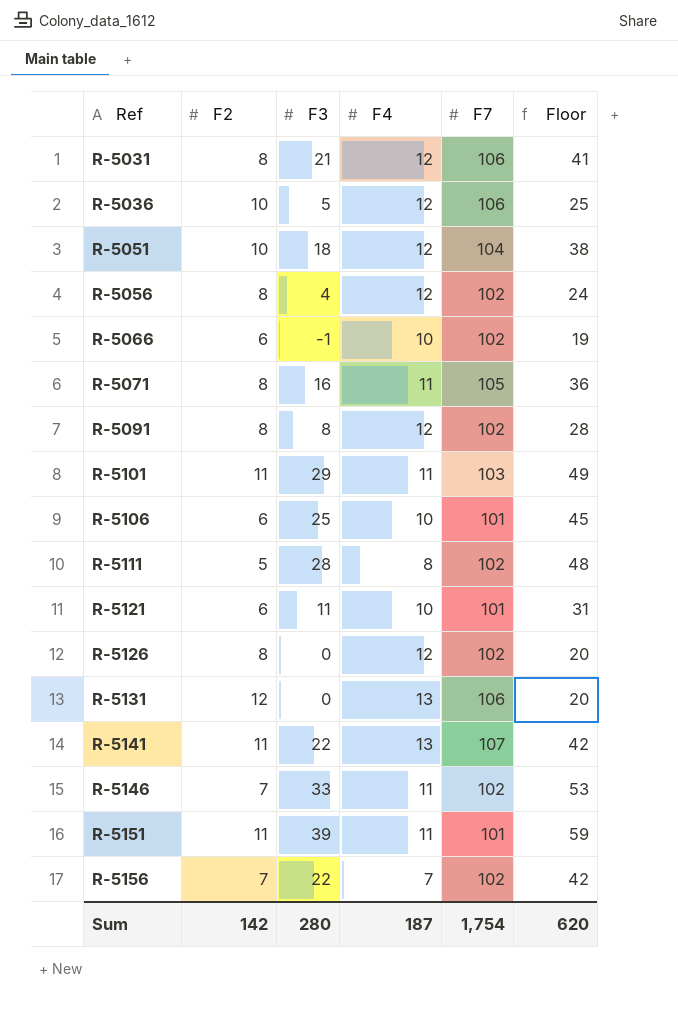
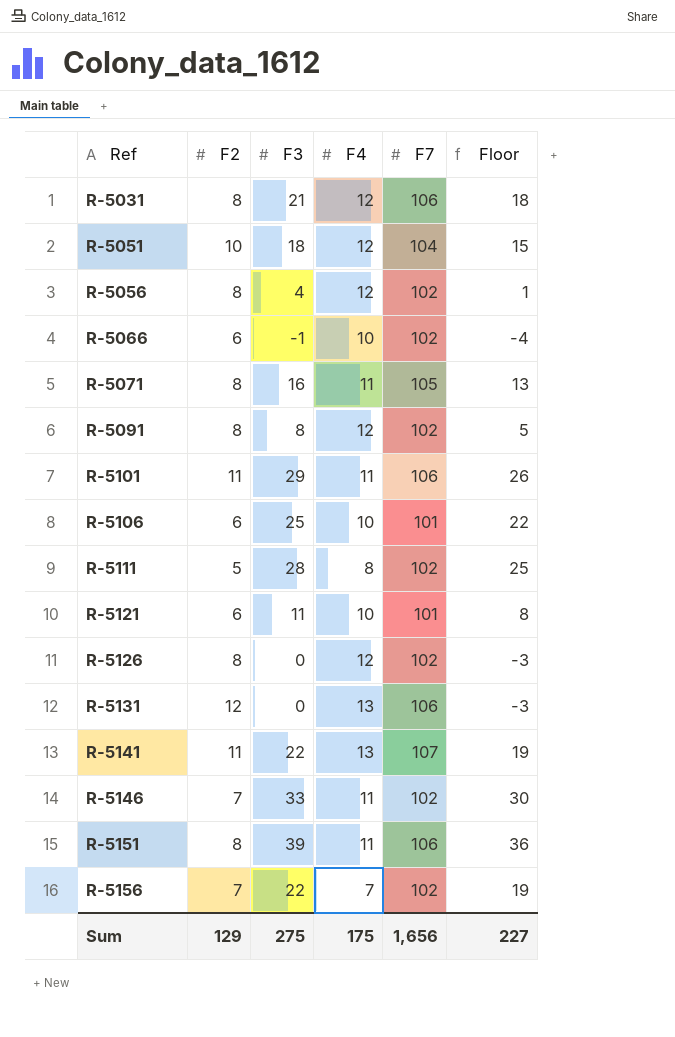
column Floor | formula: [F3] + 20 -> [F3] - 3
row R-5036: 10 | 5 | 12 | 106 | 25 -> none
R-5101 | F7: 103 -> 106
R-5151 | F2: 11 -> 8
R-5151 | F7: 101 -> 106
Sum | F2: 142 -> 129
Sum | F3: 280 -> 275
Sum | F4: 187 -> 175
Sum | F7: 1,754 -> 1,656
Sum | Floor: 620 -> 227

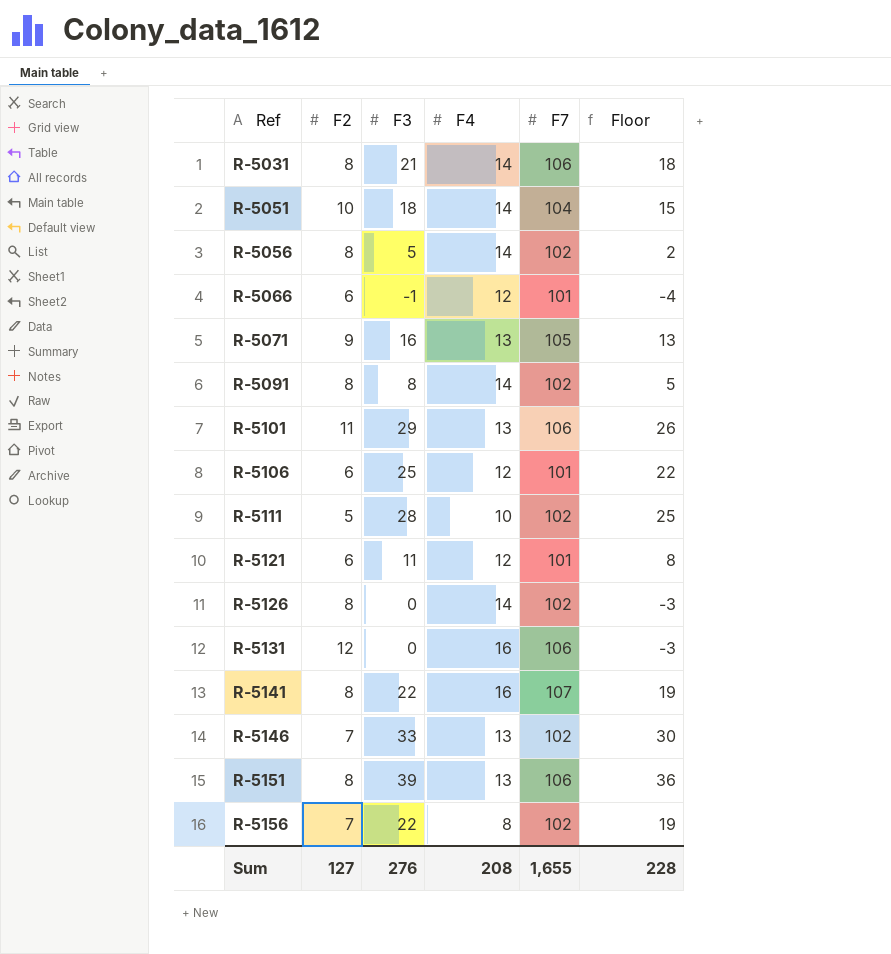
R-5031 | F4: 12 -> 14
R-5051 | F4: 12 -> 14
R-5056 | F3: 4 -> 5
R-5056 | F4: 12 -> 14
R-5056 | Floor: 1 -> 2
R-5066 | F4: 10 -> 12
R-5066 | F7: 102 -> 101
R-5071 | F2: 8 -> 9
R-5071 | F4: 11 -> 13
R-5091 | F4: 12 -> 14
R-5101 | F4: 11 -> 13
R-5106 | F4: 10 -> 12
R-5111 | F4: 8 -> 10
R-5121 | F4: 10 -> 12
R-5126 | F4: 12 -> 14
R-5131 | F4: 13 -> 16
R-5141 | F2: 11 -> 8
R-5141 | F4: 13 -> 16
R-5146 | F4: 11 -> 13
R-5151 | F4: 11 -> 13
R-5156 | F4: 7 -> 8
Sum | F2: 129 -> 127
Sum | F3: 275 -> 276
Sum | F4: 175 -> 208
Sum | F7: 1,656 -> 1,655
Sum | Floor: 227 -> 228

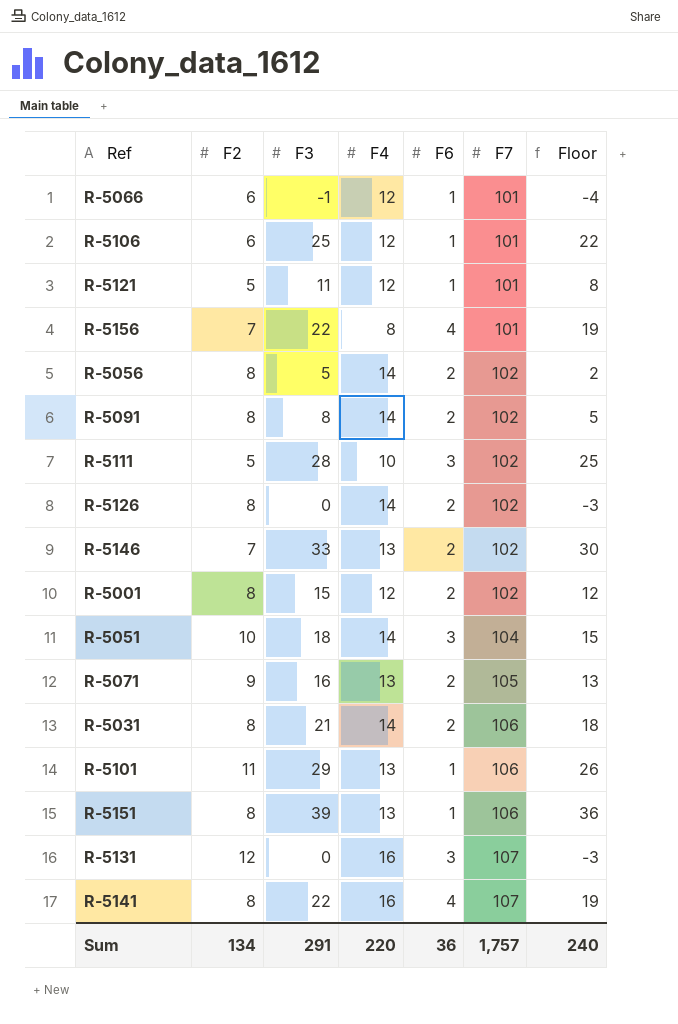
row order: Ref ascending -> F7 ascending
column F6 | position: none -> 5
R-5121 | F2: 6 -> 5
R-5156 | F7: 102 -> 101
row R-5001: none -> 8 | 15 | 12 | 2 | 102 | 12
R-5131 | F7: 106 -> 107
Sum | F2: 127 -> 134
Sum | F3: 276 -> 291
Sum | F4: 208 -> 220
Sum | F7: 1,655 -> 1,757
Sum | Floor: 228 -> 240

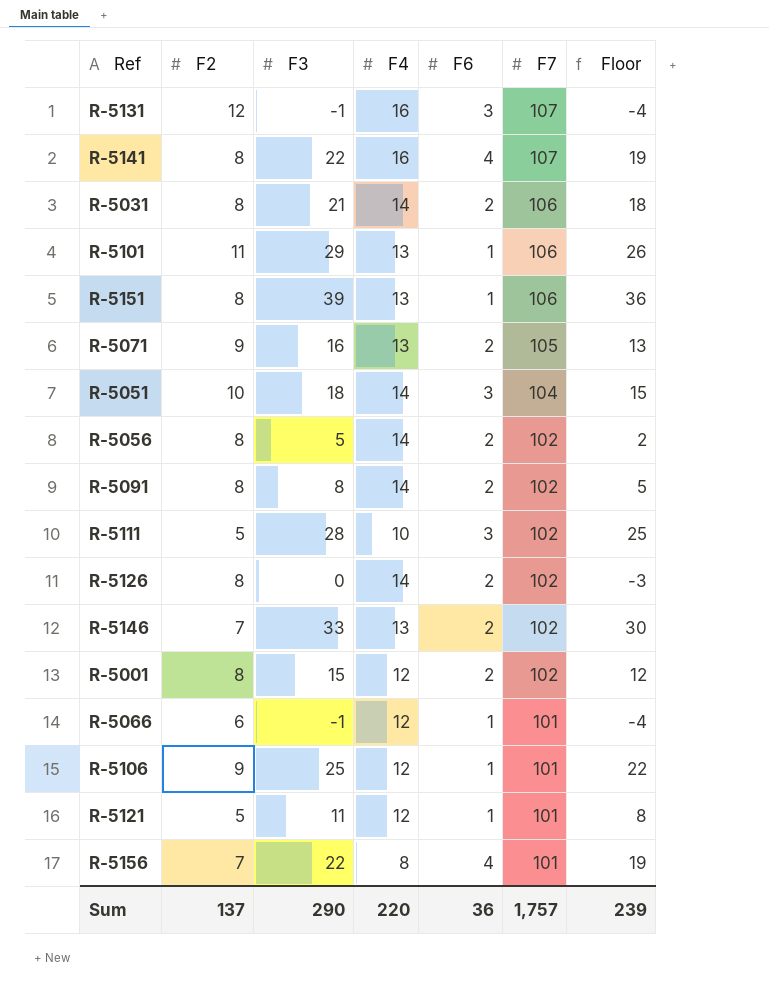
row order: F7 ascending -> F7 descending
R-5131 | F3: 0 -> -1
R-5131 | Floor: -3 -> -4
R-5106 | F2: 6 -> 9
Sum | F2: 134 -> 137
Sum | F3: 291 -> 290
Sum | Floor: 240 -> 239

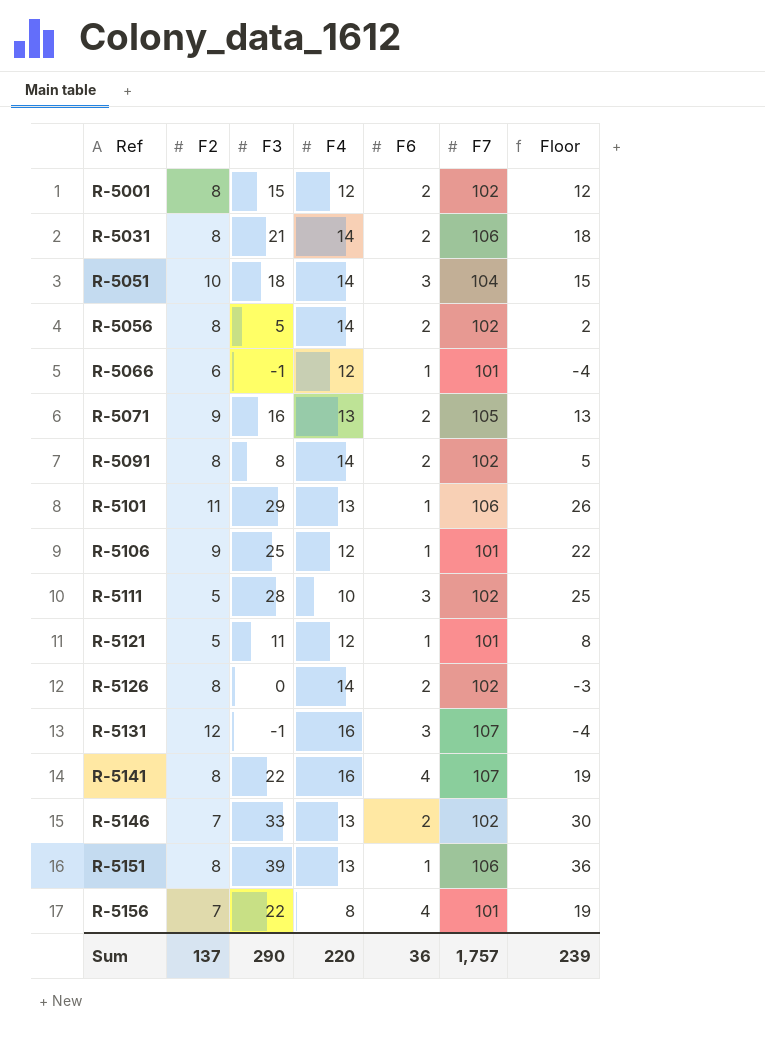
row order: F7 descending -> Ref ascending

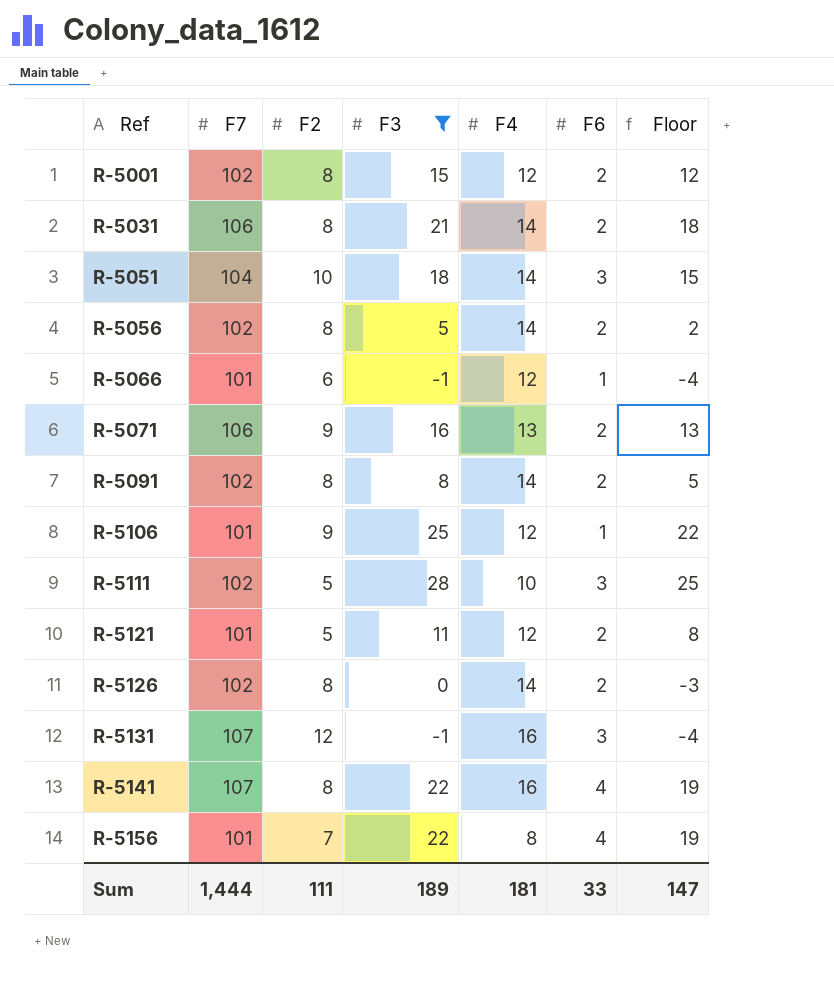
filter: none -> F3 <= 28
column F7 | position: 6 -> 2
R-5071 | F7: 105 -> 106
R-5121 | F6: 1 -> 2
Sum | F7: 1,757 -> 1,444
Sum | F2: 137 -> 111
Sum | F3: 290 -> 189
Sum | F4: 220 -> 181
Sum | F6: 36 -> 33
Sum | Floor: 239 -> 147

